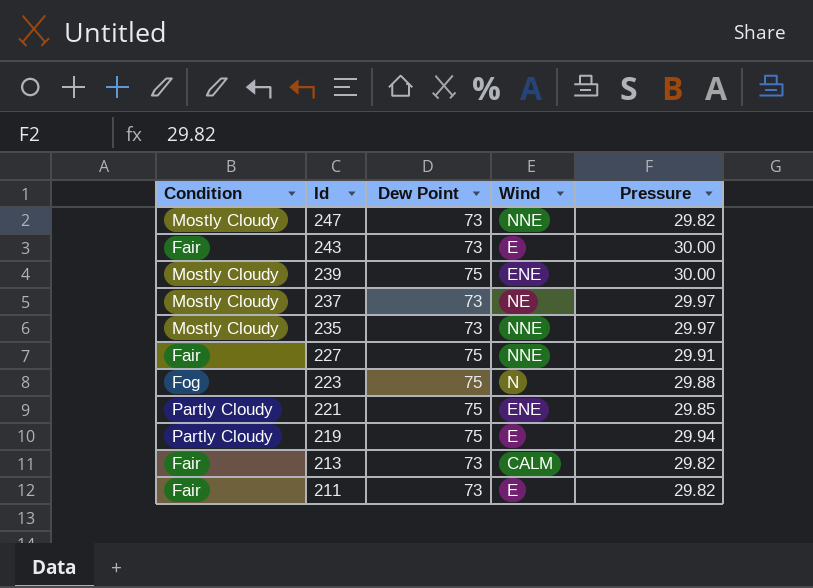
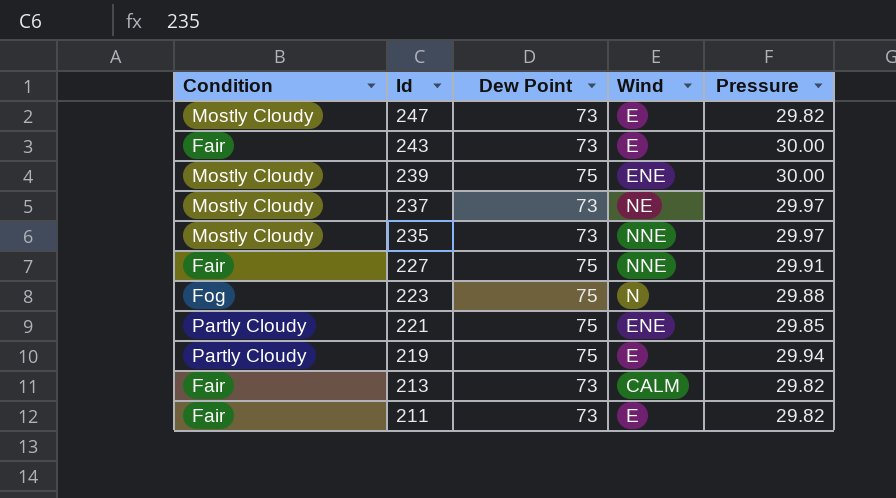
247 | Wind: NNE -> E

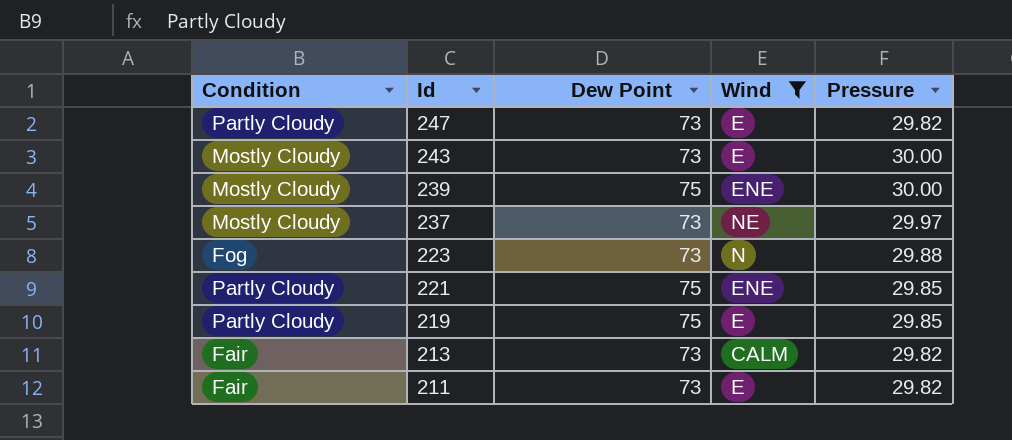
filter: none -> Wind != NNE
247 | Condition: Mostly Cloudy -> Partly Cloudy
243 | Condition: Fair -> Mostly Cloudy
223 | Dew Point: 75 -> 73
219 | Pressure: 29.94 -> 29.85

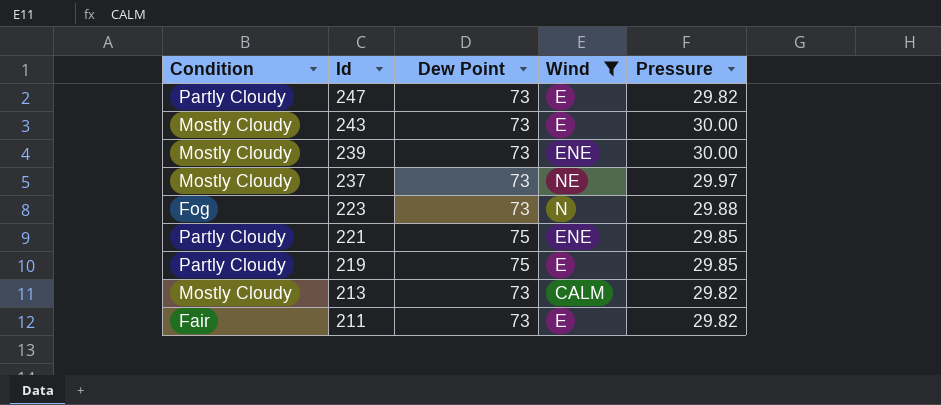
239 | Dew Point: 75 -> 73
213 | Condition: Fair -> Mostly Cloudy

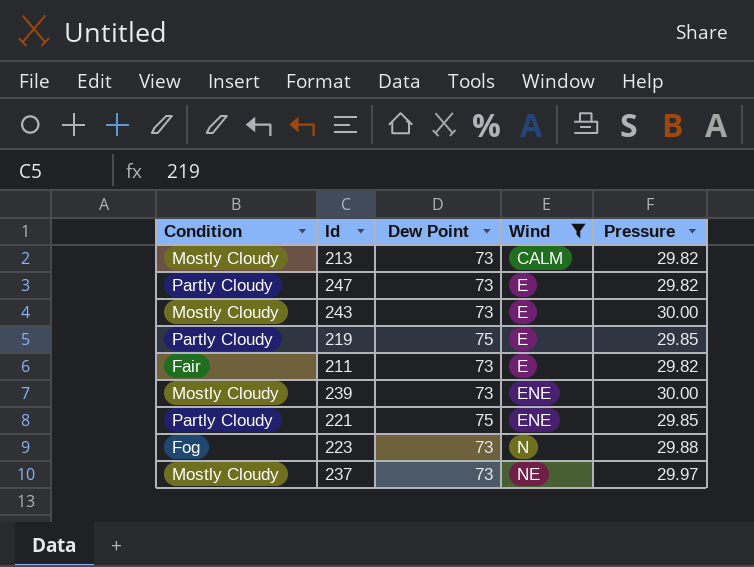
row order: Id descending -> Wind ascending

